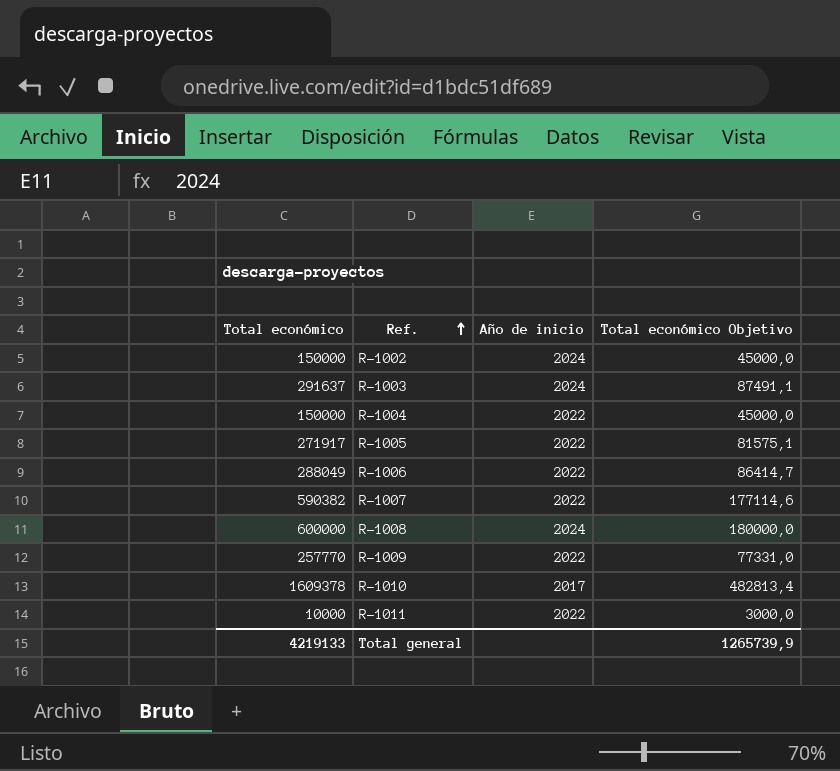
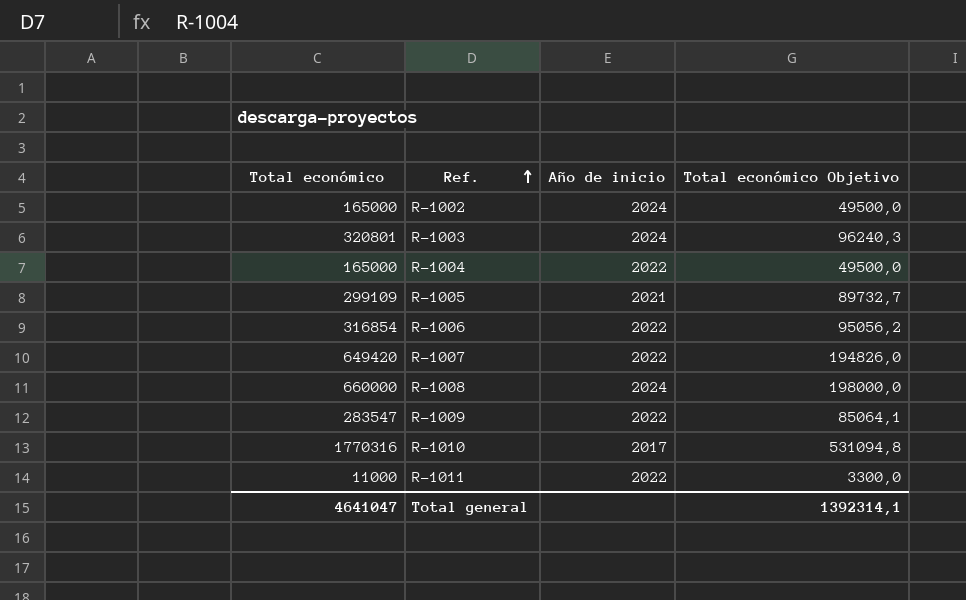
R-1002 | Total económico: 150000 -> 165000
R-1002 | Total económico Objetivo: 45000,0 -> 49500,0
R-1003 | Total económico: 291637 -> 320801
R-1003 | Total económico Objetivo: 87491,1 -> 96240,3
R-1004 | Total económico: 150000 -> 165000
R-1004 | Total económico Objetivo: 45000,0 -> 49500,0
R-1005 | Total económico: 271917 -> 299109
R-1005 | Año de inicio: 2022 -> 2021
R-1005 | Total económico Objetivo: 81575,1 -> 89732,7
R-1006 | Total económico: 288049 -> 316854
R-1006 | Total económico Objetivo: 86414,7 -> 95056,2
R-1007 | Total económico: 590382 -> 649420
R-1007 | Total económico Objetivo: 177114,6 -> 194826,0
R-1008 | Total económico: 600000 -> 660000
R-1008 | Total económico Objetivo: 180000,0 -> 198000,0
R-1009 | Total económico: 257770 -> 283547
R-1009 | Total económico Objetivo: 77331,0 -> 85064,1
R-1010 | Total económico: 1609378 -> 1770316
R-1010 | Total económico Objetivo: 482813,4 -> 531094,8
R-1011 | Total económico: 10000 -> 11000
R-1011 | Total económico Objetivo: 3000,0 -> 3300,0
Total general | Total económico: 4219133 -> 4641047
Total general | Total económico Objetivo: 1265739,9 -> 1392314,1

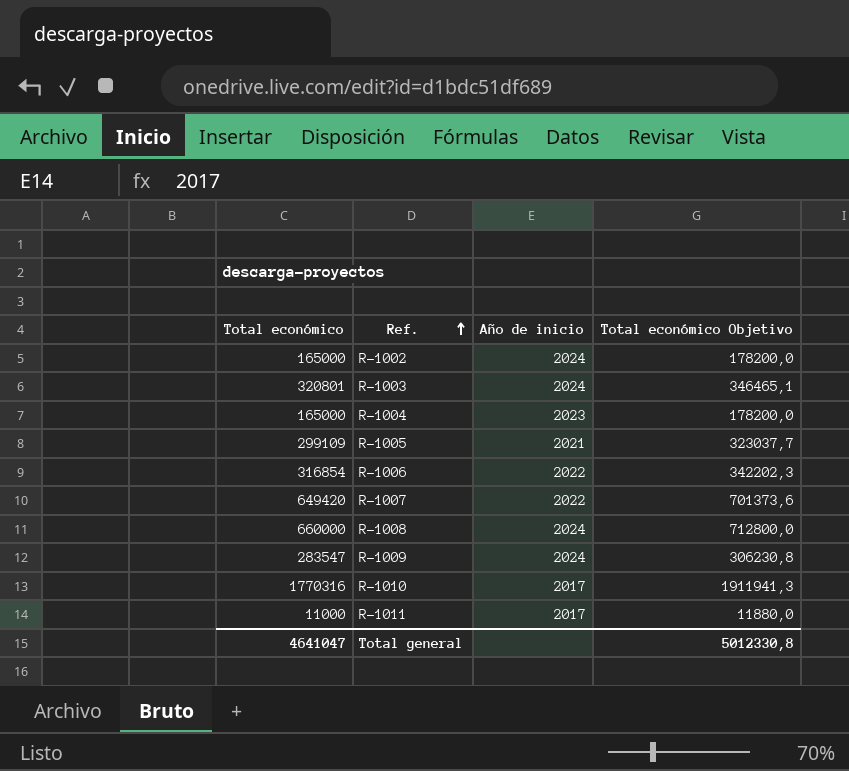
column Total económico Objetivo | formula: [Total económico] * 0,3 -> [Total económico] * 1,08
R-1004 | Año de inicio: 2022 -> 2023
R-1009 | Año de inicio: 2022 -> 2024
R-1011 | Año de inicio: 2022 -> 2017
Total general | Total económico Objetivo: 1392314,1 -> 5012330,8

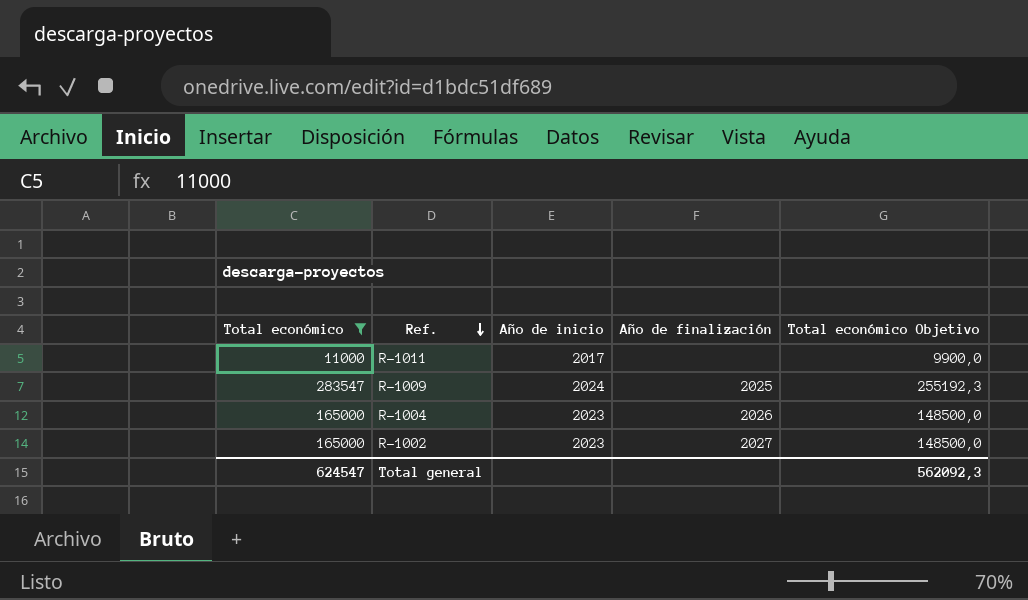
filter: none -> Total económico <= 283547
row order: Ref. ascending -> Ref. descending
column Año de finalización | position: none -> 4
column Total económico Objetivo | formula: [Total económico] * 1,08 -> [Total económico] * 0,9
R-1002 | Año de inicio: 2024 -> 2023
Total general | Total económico: 4641047 -> 624547
Total general | Total económico Objetivo: 5012330,8 -> 562092,3

